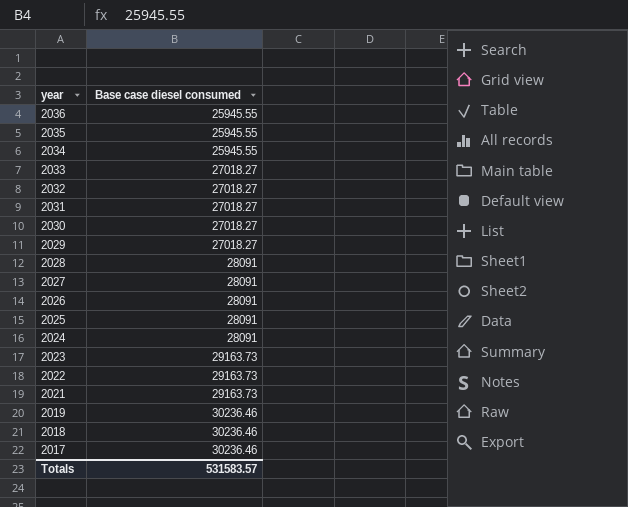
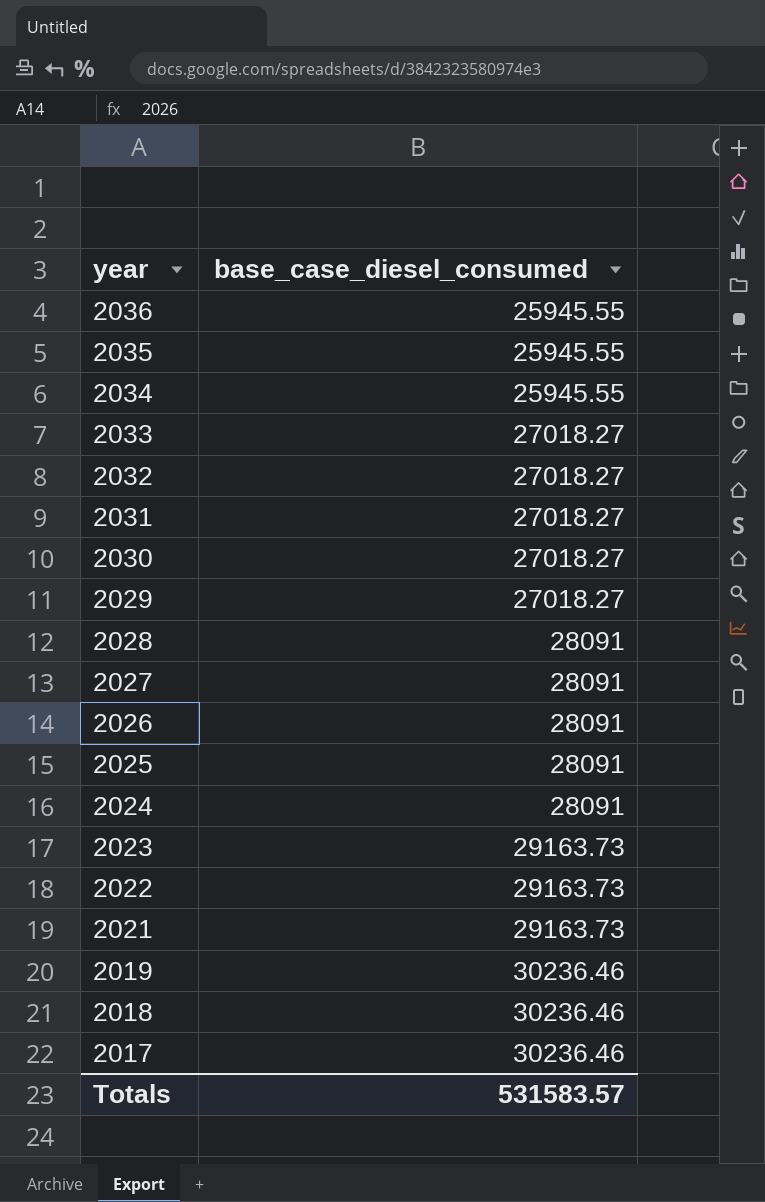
column name: Base case diesel consumed -> base_case_diesel_consumed

